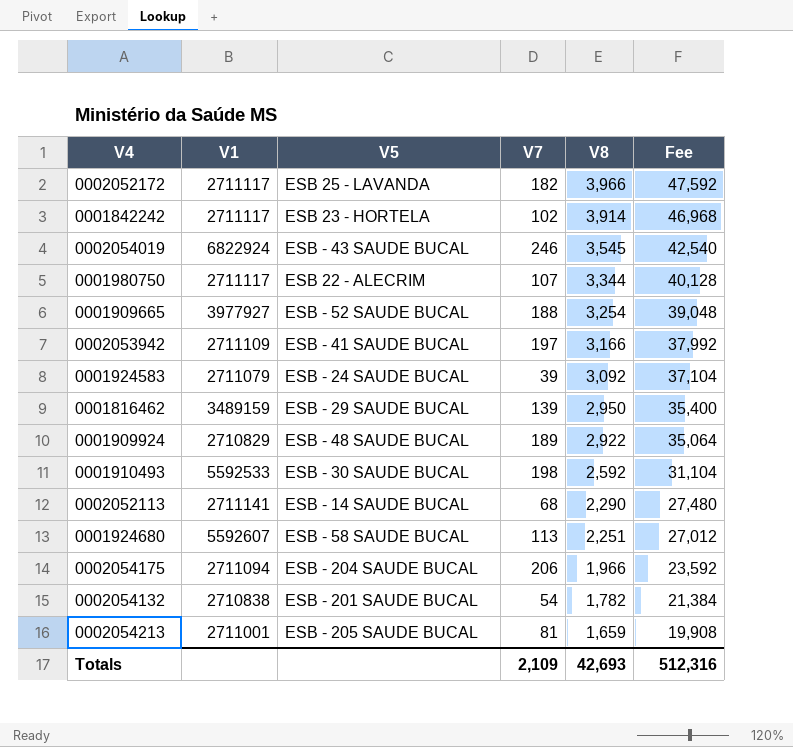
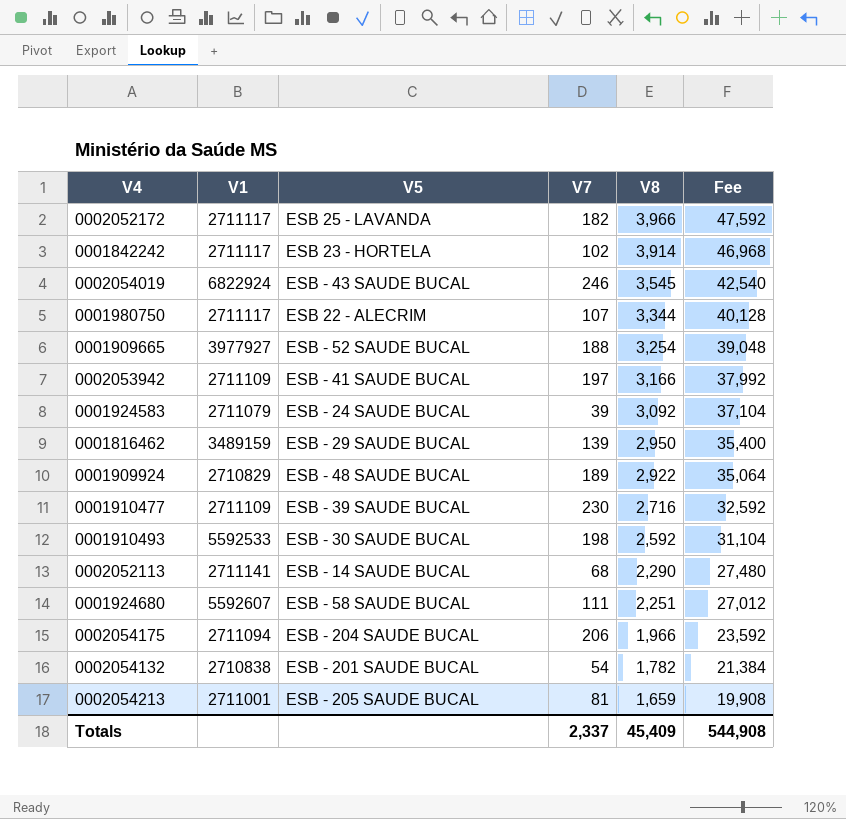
row 0001910477: none -> 2711109 | ESB - 39 SAUDE BUCAL | 230 | 2,716 | 32,592
0001924680 | V7: 113 -> 111
Totals | V7: 2,109 -> 2,337
Totals | V8: 42,693 -> 45,409
Totals | Fee: 512,316 -> 544,908

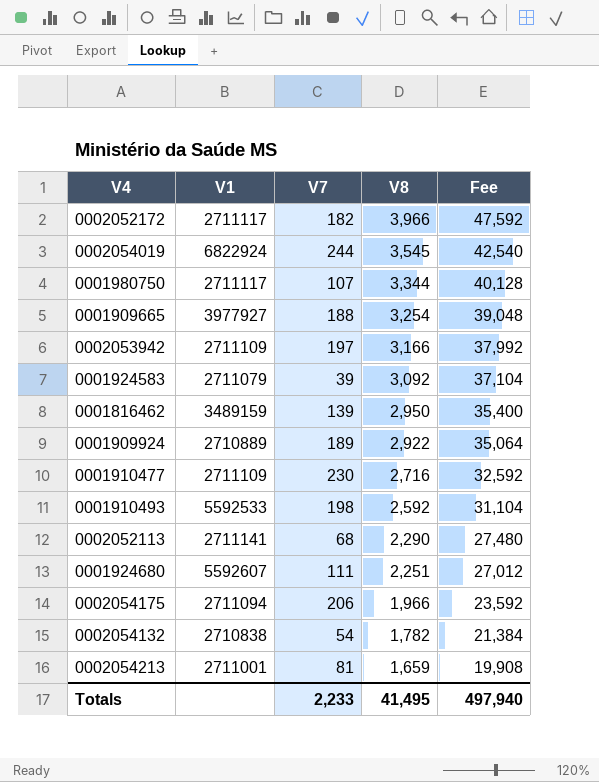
column V5 | position: 3 -> none
row 0001842242: 2711117 | ESB 23 - HORTELA | 102 | 3,914 | 46,968 -> none
0002054019 | V7: 246 -> 244
0001909924 | V1: 2710829 -> 2710889
Totals | V7: 2,337 -> 2,233
Totals | V8: 45,409 -> 41,495
Totals | Fee: 544,908 -> 497,940

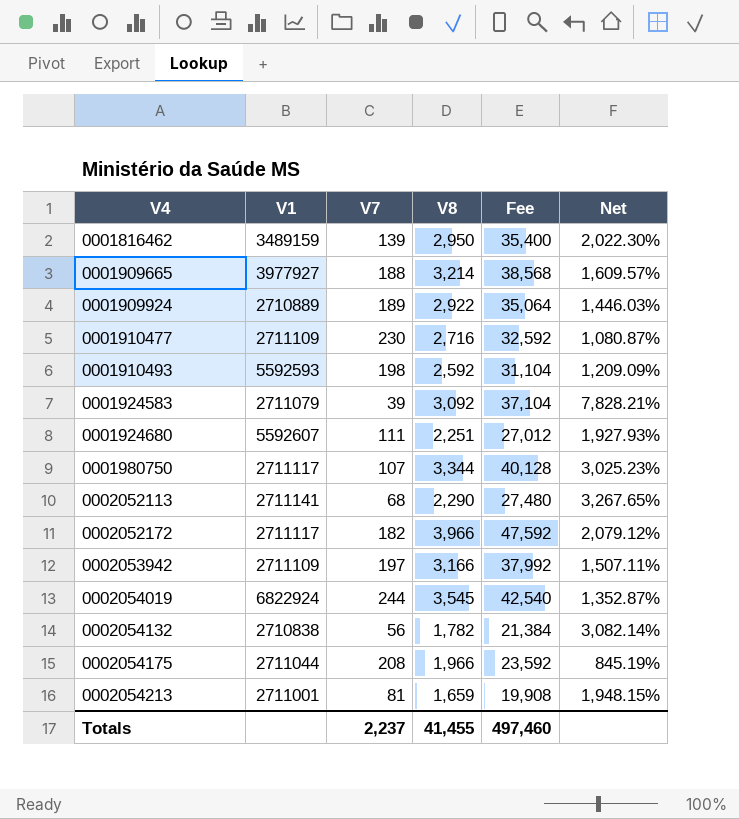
row order: V8 descending -> V4 ascending
column Net | formula: none -> ([V8] - [V7]) / [V7]
0001909665 | V8: 3,254 -> 3,214
0001909665 | Fee: 39,048 -> 38,568
0001910493 | V1: 5592533 -> 5592593
0002054132 | V7: 54 -> 56
0002054175 | V1: 2711094 -> 2711044
0002054175 | V7: 206 -> 208
Totals | V7: 2,233 -> 2,237
Totals | V8: 41,495 -> 41,455
Totals | Fee: 497,940 -> 497,460

